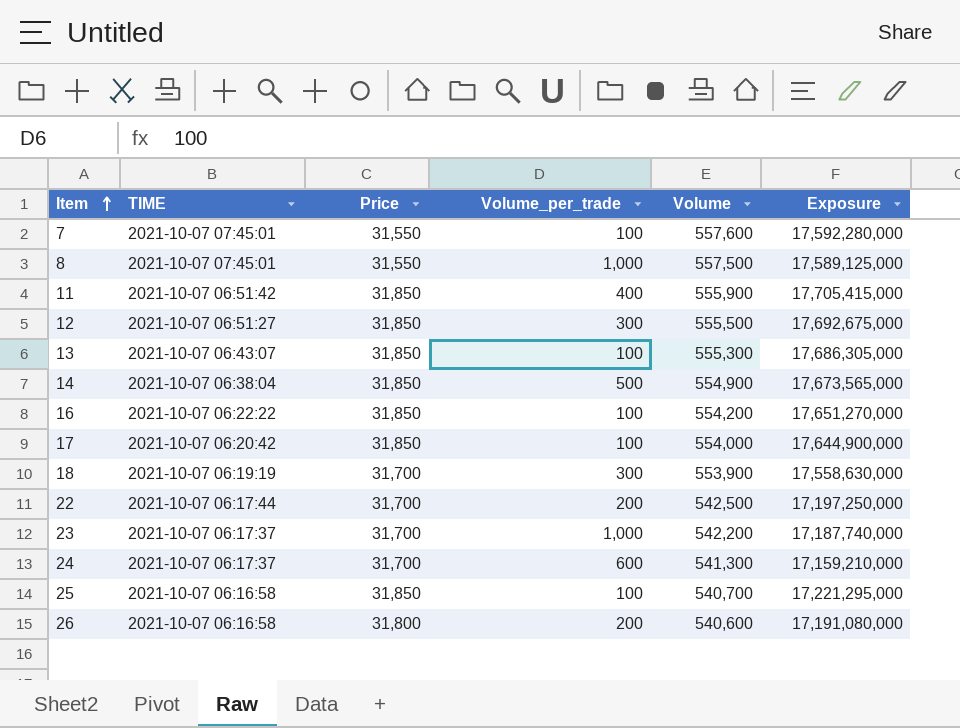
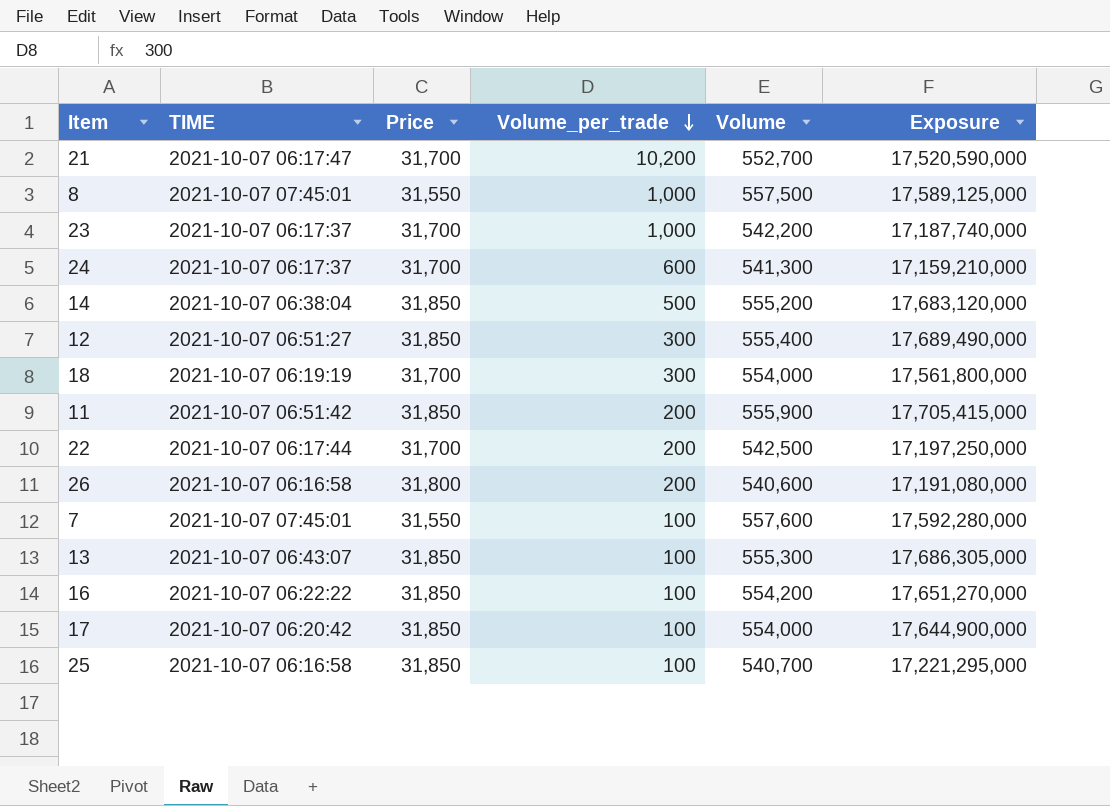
row order: Item ascending -> Volume_per_trade descending
row 21: none -> 2021-10-07 06:17:47 | 31,700 | 10,200 | 552,700 | 17,520,590,000
14 | Volume: 554,900 -> 555,200
14 | Exposure: 17,673,565,000 -> 17,683,120,000
12 | Volume: 555,500 -> 555,400
12 | Exposure: 17,692,675,000 -> 17,689,490,000
18 | Volume: 553,900 -> 554,000
18 | Exposure: 17,558,630,000 -> 17,561,800,000
11 | Volume_per_trade: 400 -> 200

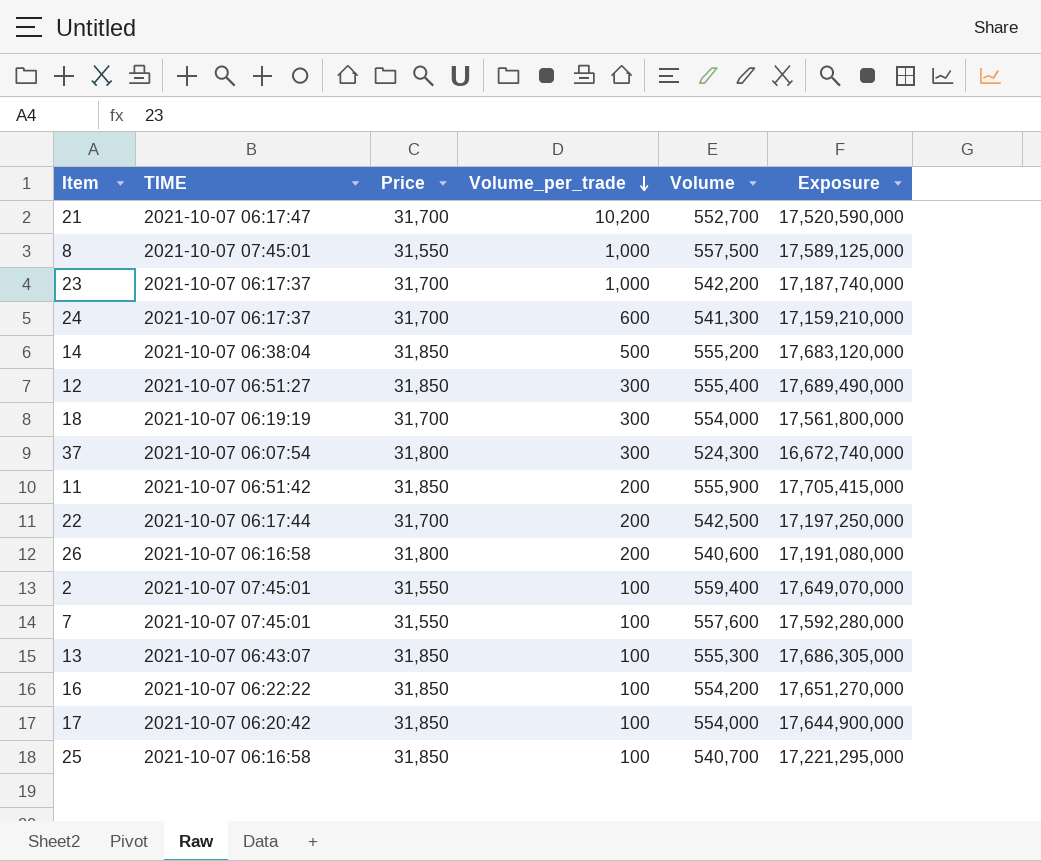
row 37: none -> 2021-10-07 06:07:54 | 31,800 | 300 | 524,300 | 16,672,740,000
row 2: none -> 2021-10-07 07:45:01 | 31,550 | 100 | 559,400 | 17,649,070,000

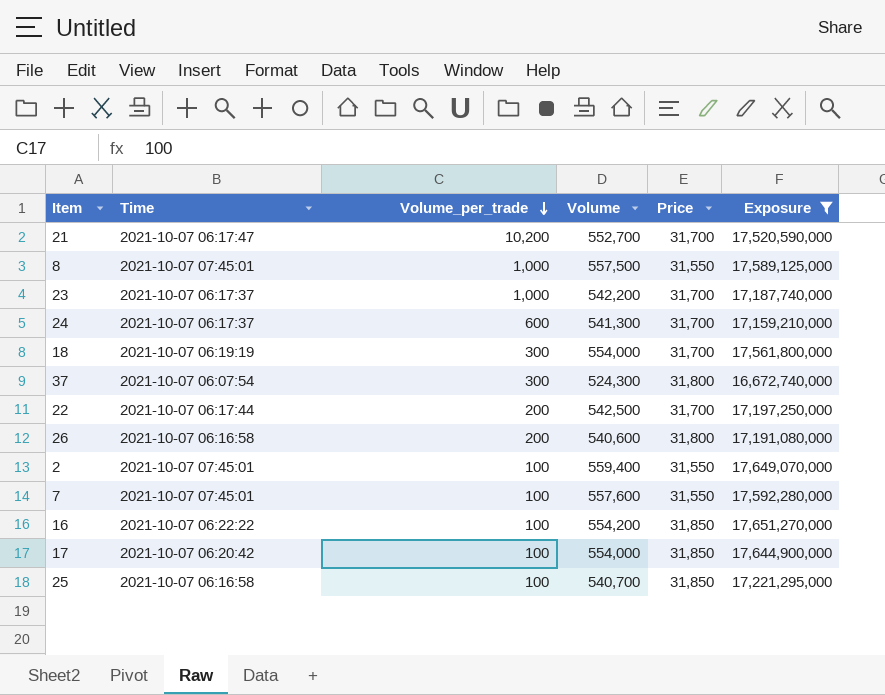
filter: none -> Exposure <= 17,651,270,000
column name: TIME -> Time
column Price | position: 3 -> 5

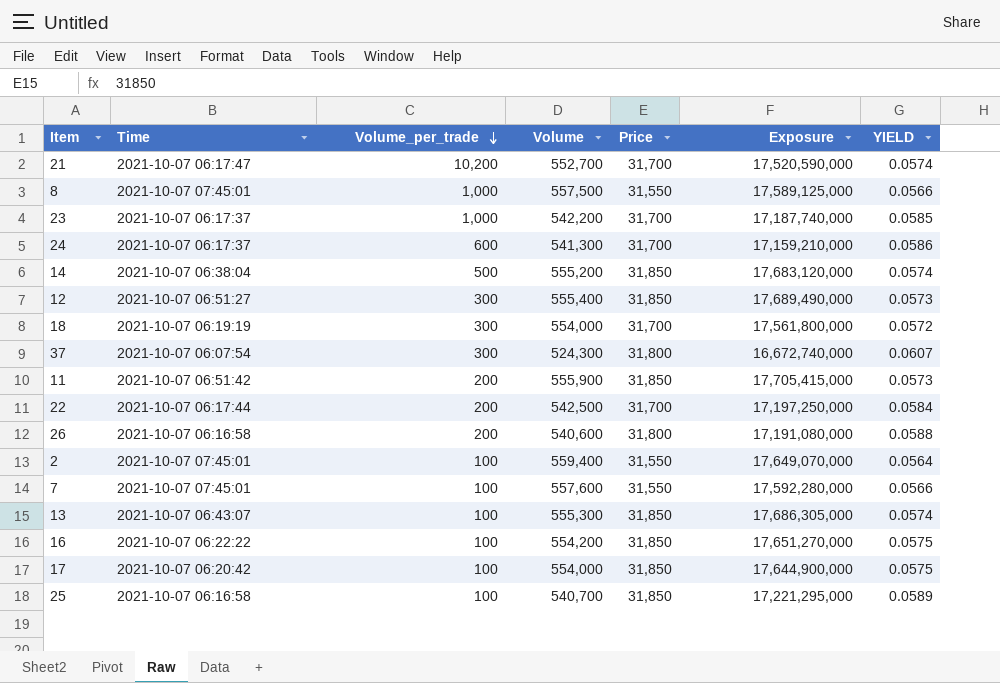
filter: Exposure <= 17,651,270,000 -> none
column YIELD | formula: none -> [Price] / [Volume]

